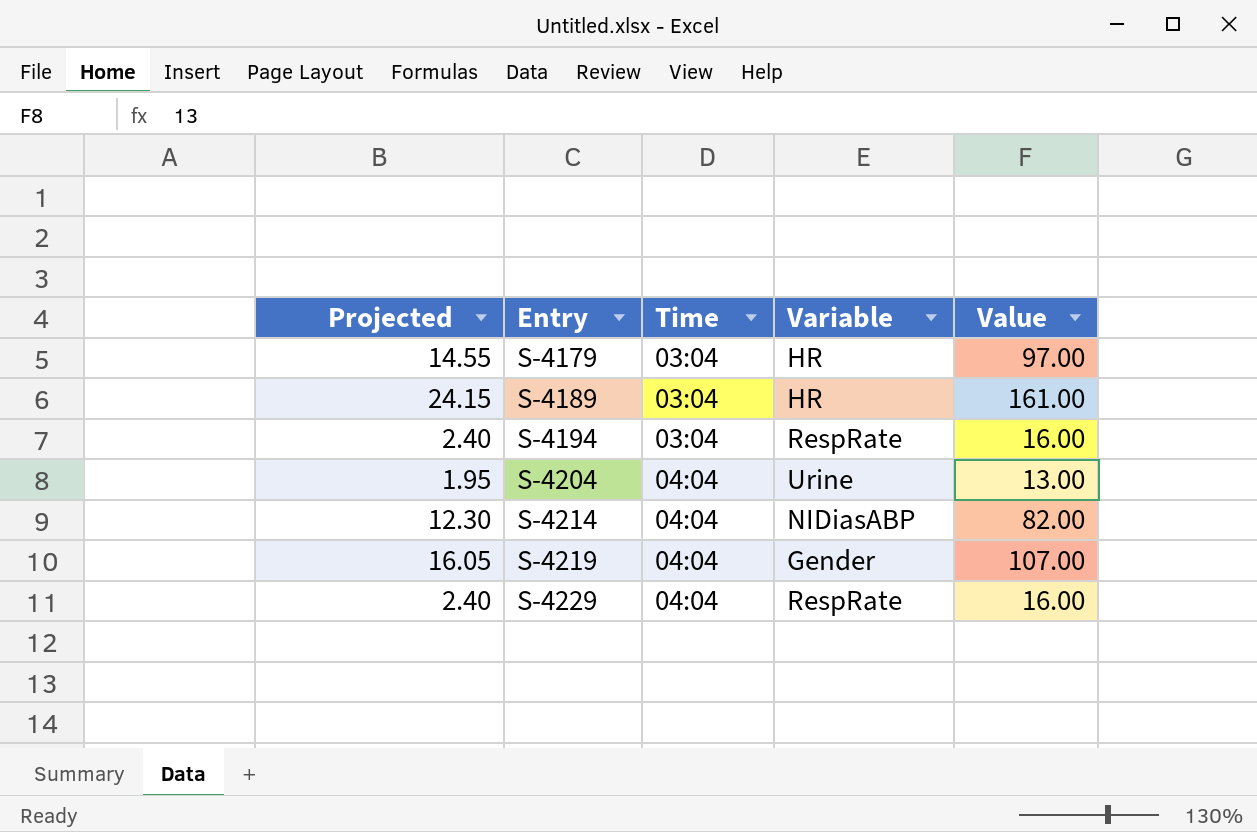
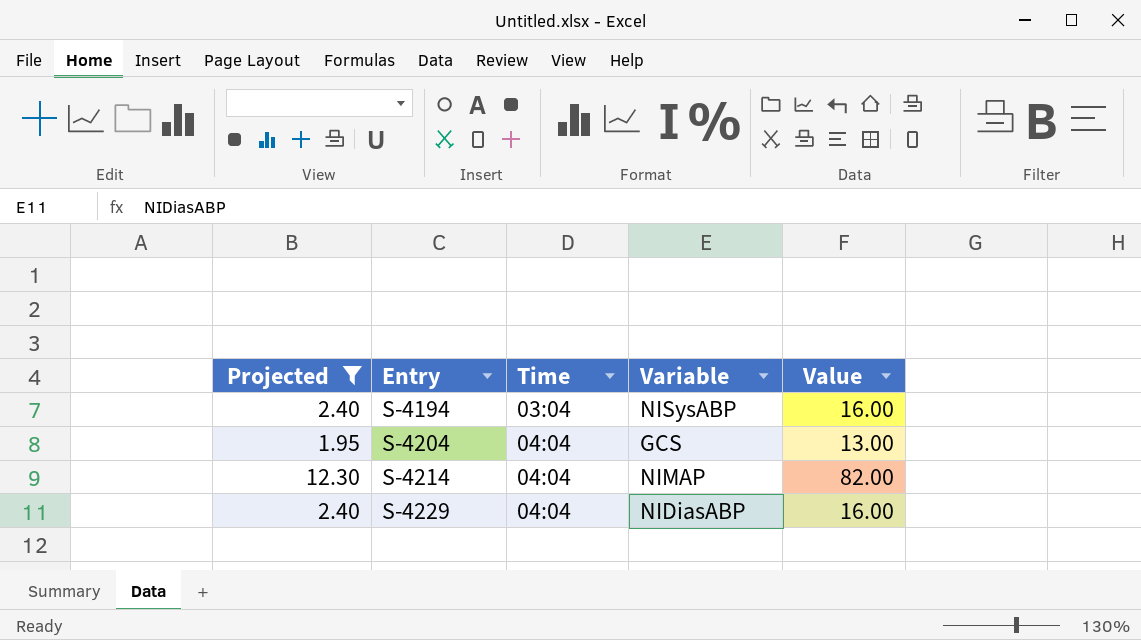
filter: none -> Projected <= 12.30
S-4194 | Variable: RespRate -> NISysABP
S-4204 | Variable: Urine -> GCS
S-4214 | Variable: NIDiasABP -> NIMAP
S-4229 | Variable: RespRate -> NIDiasABP

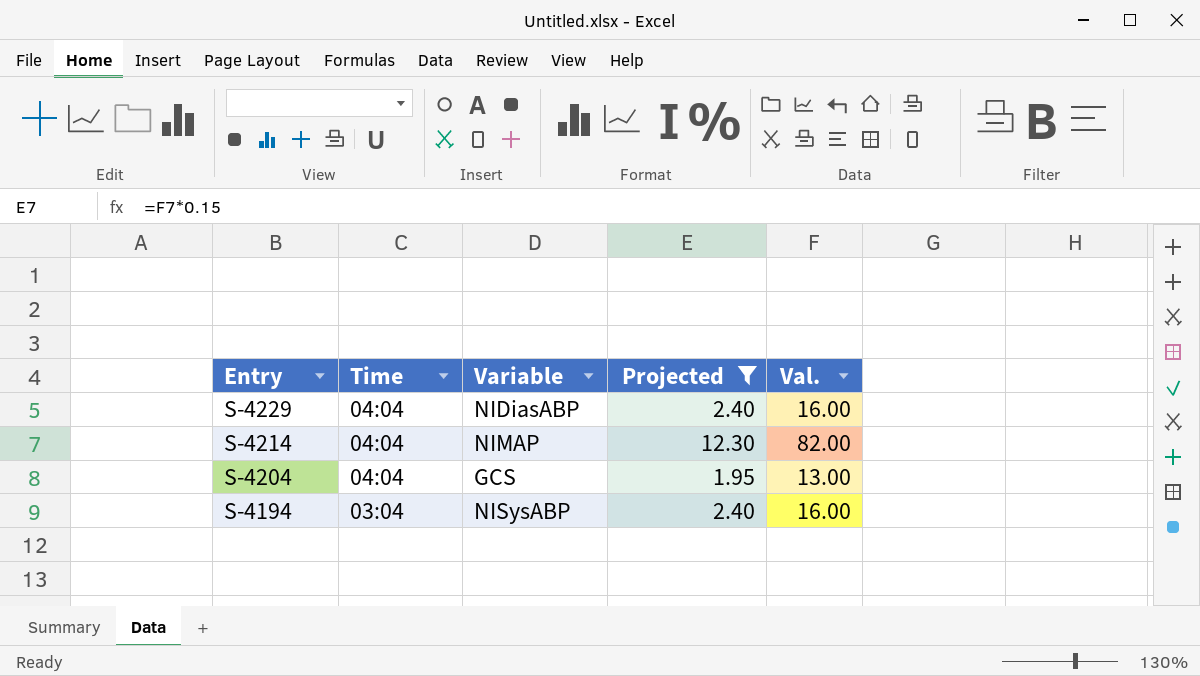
row order: Entry ascending -> Entry descending
column Projected | position: 1 -> 4
column name: Value -> Val.

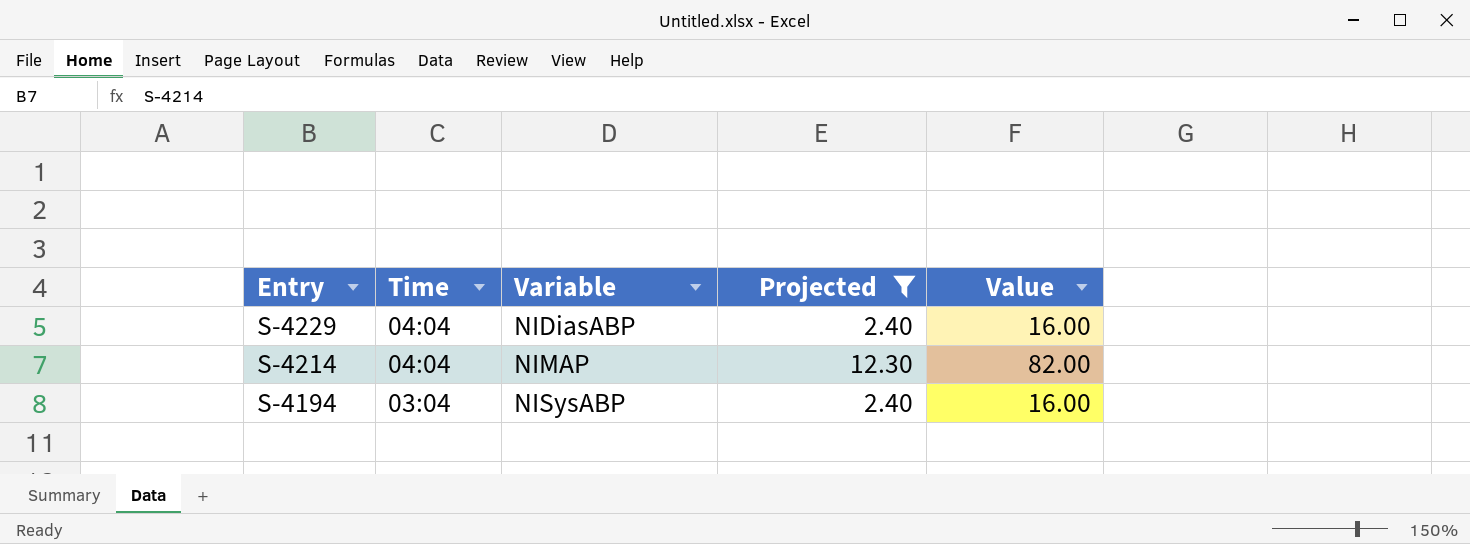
column name: Val. -> Value
row S-4204: 04:04 | GCS | 1.95 | 13.00 -> none

